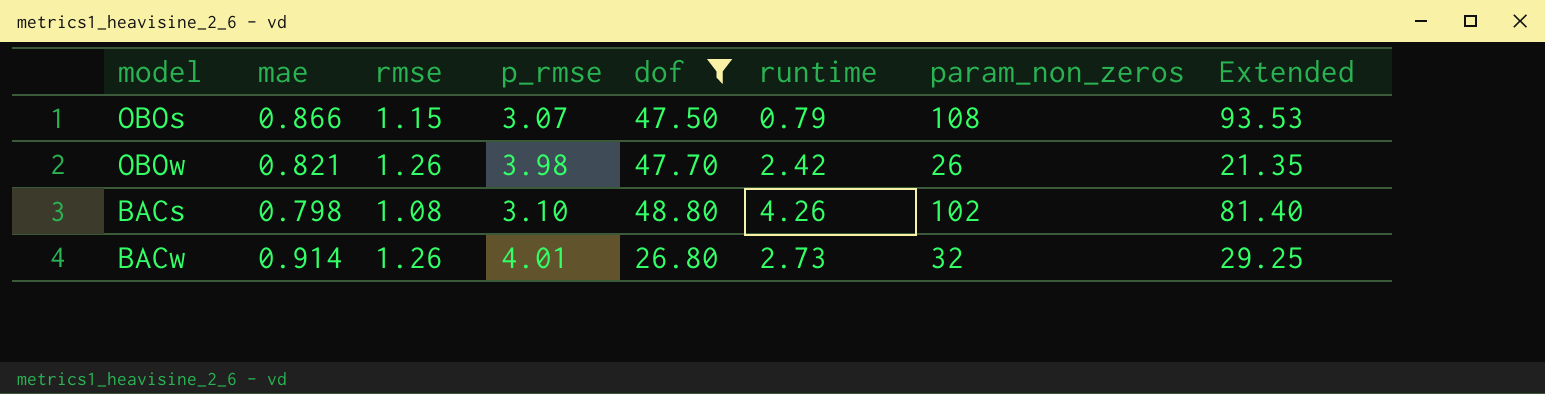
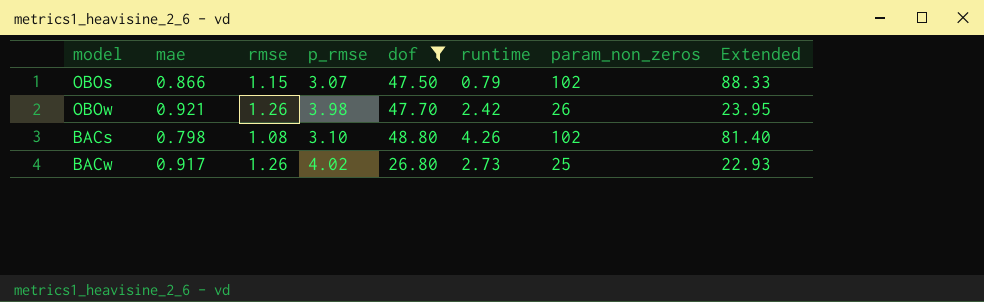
OBOs | param_non_zeros: 108 -> 102
OBOs | Extended: 93.53 -> 88.33
OBOw | mae: 0.821 -> 0.921
OBOw | Extended: 21.35 -> 23.95
BACw | mae: 0.914 -> 0.917
BACw | p_rmse: 4.01 -> 4.02
BACw | param_non_zeros: 32 -> 25
BACw | Extended: 29.25 -> 22.93

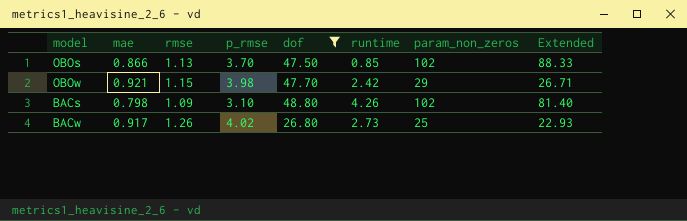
OBOs | rmse: 1.15 -> 1.13
OBOs | p_rmse: 3.07 -> 3.70
OBOs | runtime: 0.79 -> 0.85
OBOw | rmse: 1.26 -> 1.15
OBOw | param_non_zeros: 26 -> 29
OBOw | Extended: 23.95 -> 26.71
BACs | rmse: 1.08 -> 1.09

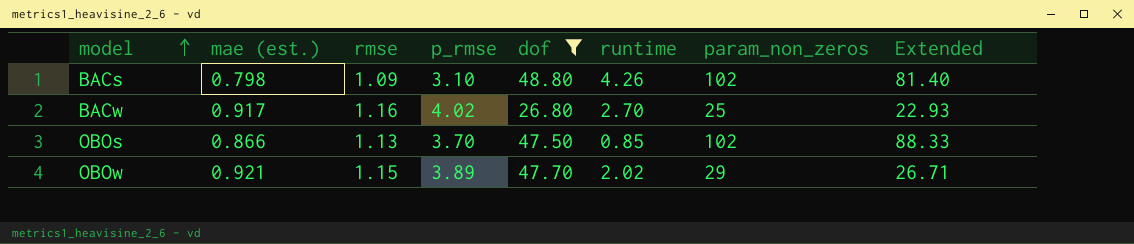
row order: none -> model ascending
column name: mae -> mae (est.)
BACw | rmse: 1.26 -> 1.16
BACw | runtime: 2.73 -> 2.70
OBOw | p_rmse: 3.98 -> 3.89
OBOw | runtime: 2.42 -> 2.02

